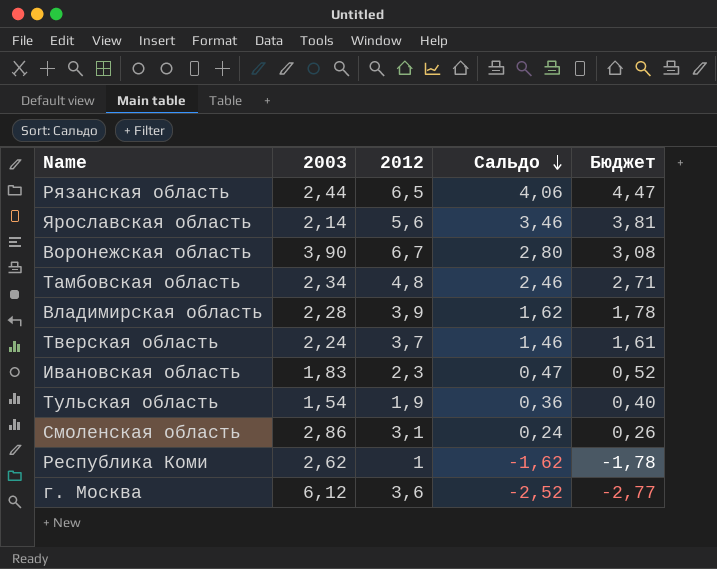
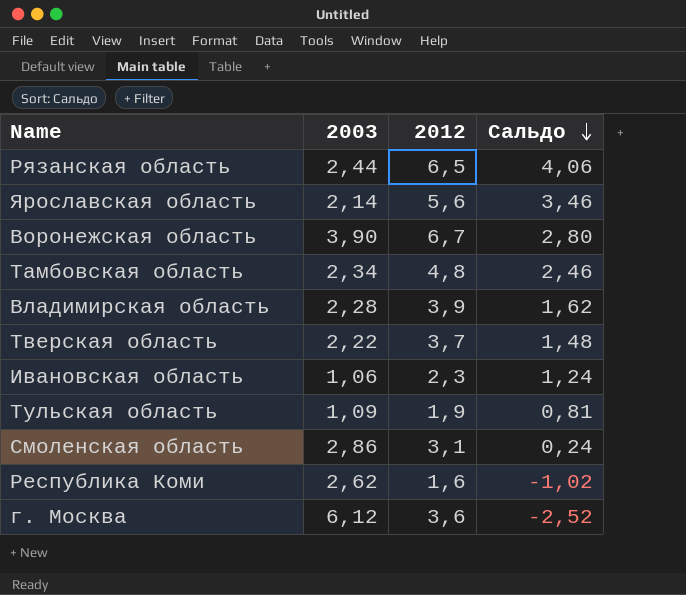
column Бюджет | formula: [Сальдо] * 1,1 -> none
Тверская область | 2003: 2,24 -> 2,22
Тверская область | Сальдо: 1,46 -> 1,48
Ивановская область | 2003: 1,83 -> 1,06
Ивановская область | Сальдо: 0,47 -> 1,24
Тульская область | 2003: 1,54 -> 1,09
Тульская область | Сальдо: 0,36 -> 0,81
Республика Коми | 2012: 1 -> 1,6
Республика Коми | Сальдо: -1,62 -> -1,02

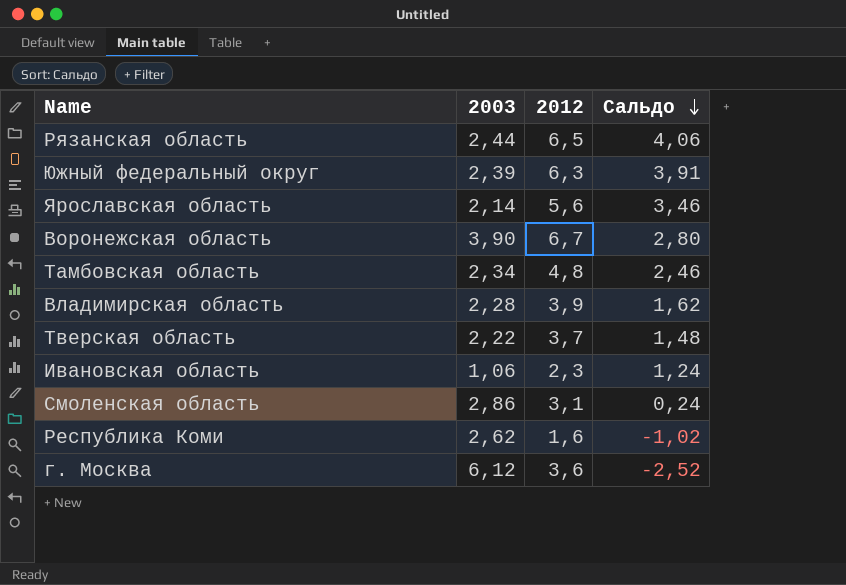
row Тульская область: 1,09 | 1,9 | 0,81 -> none
row Южный федеральный округ: none -> 2,39 | 6,3 | 3,91

